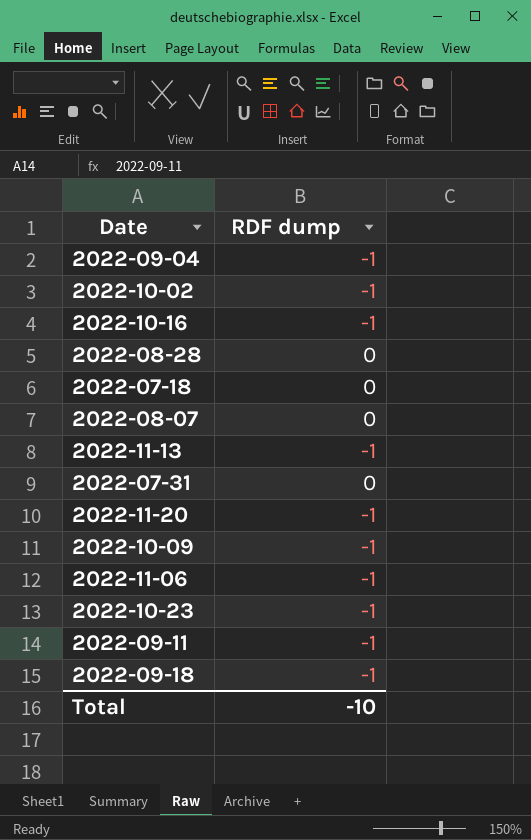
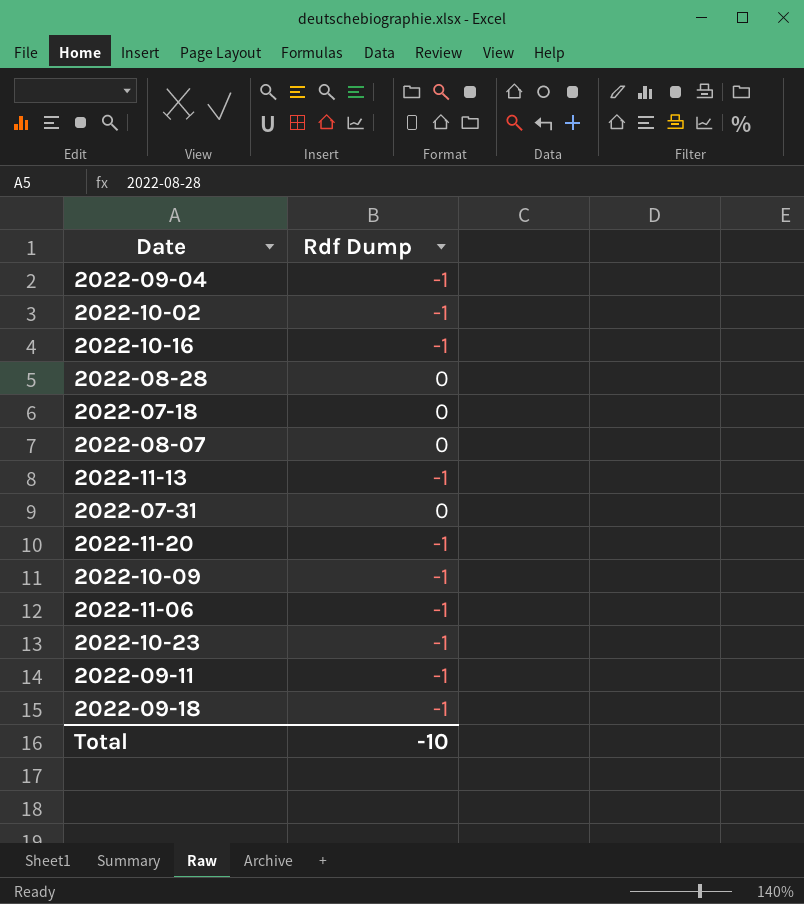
column name: RDF dump -> Rdf Dump

